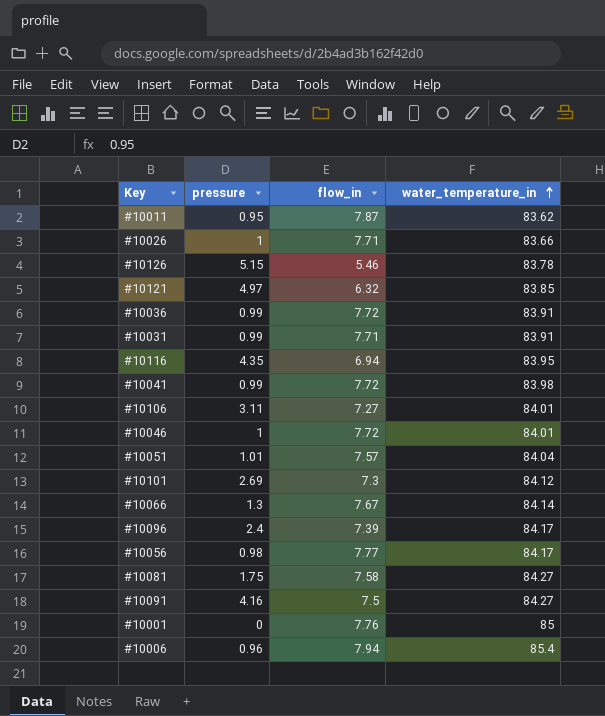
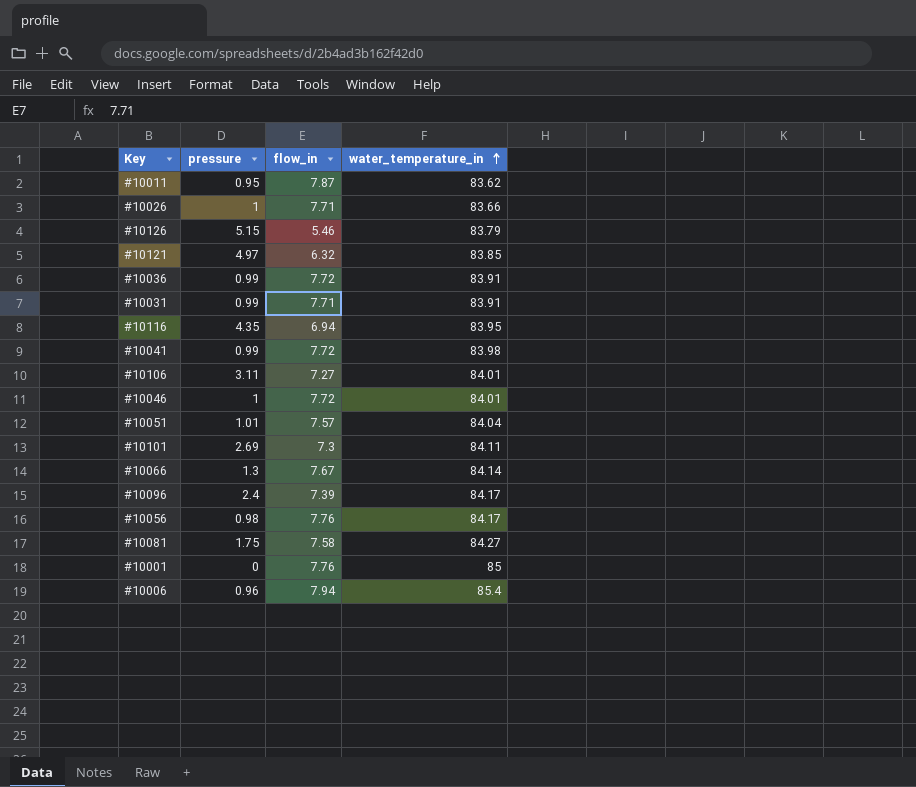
row #10091: 4.16 | 7.5 | 84.27 -> none
#10126 | water_temperature_in: 83.78 -> 83.79
#10101 | water_temperature_in: 84.12 -> 84.11
#10056 | flow_in: 7.77 -> 7.76

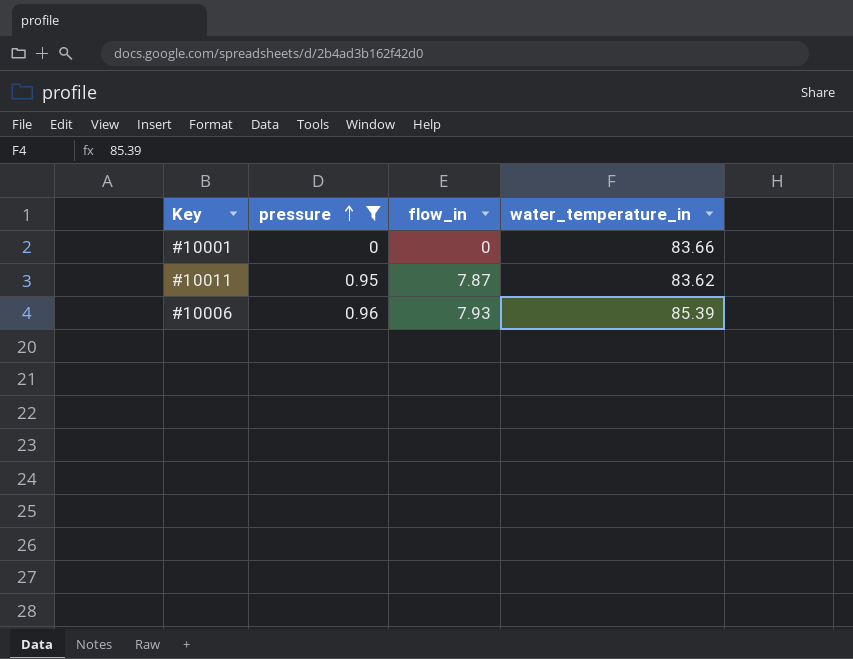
filter: none -> pressure <= 0.96
row order: water_temperature_in ascending -> pressure ascending
#10001 | flow_in: 7.76 -> 0
#10001 | water_temperature_in: 85 -> 83.66
#10006 | flow_in: 7.94 -> 7.93
#10006 | water_temperature_in: 85.4 -> 85.39

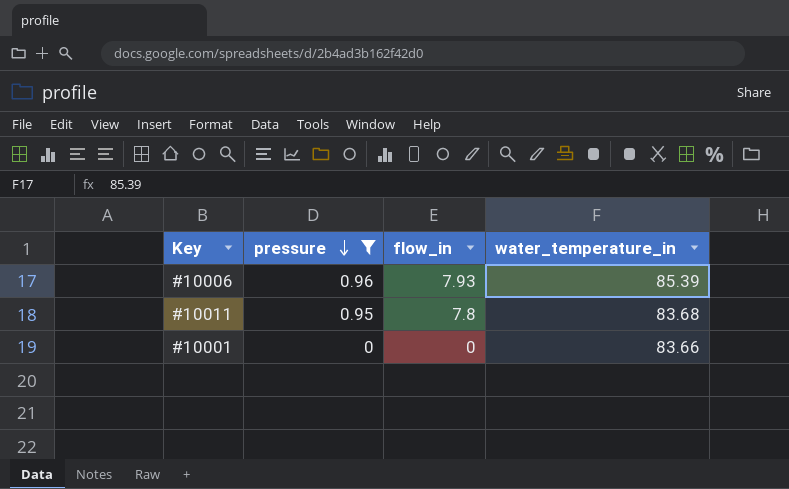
row order: pressure ascending -> pressure descending
#10011 | flow_in: 7.87 -> 7.8
#10011 | water_temperature_in: 83.62 -> 83.68

